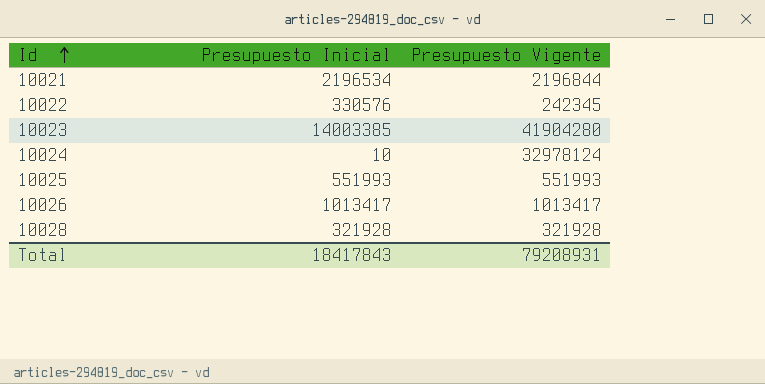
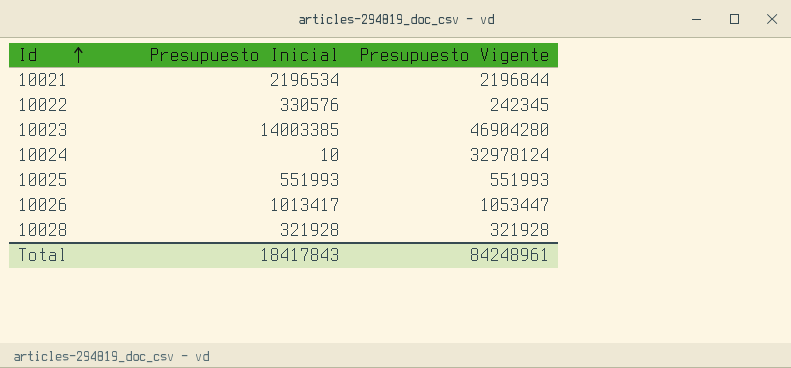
10023 | Presupuesto Vigente: 41904280 -> 46904280
10026 | Presupuesto Vigente: 1013417 -> 1053447
Total | Presupuesto Vigente: 79208931 -> 84248961

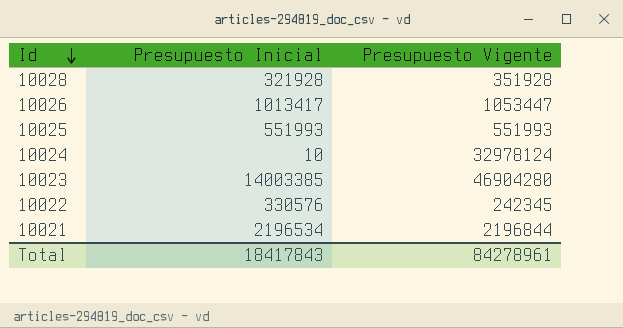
row order: Id ascending -> Id descending
10028 | Presupuesto Vigente: 321928 -> 351928
Total | Presupuesto Vigente: 84248961 -> 84278961

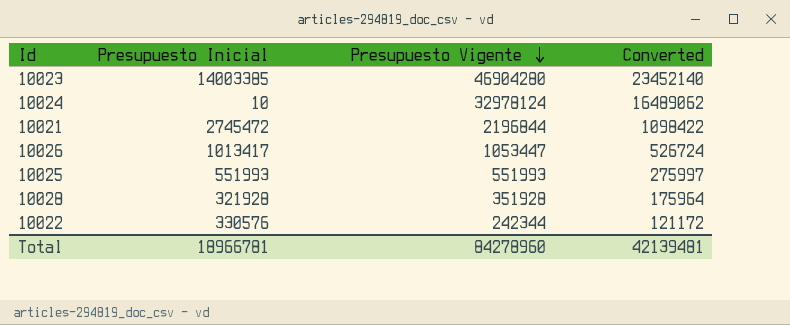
row order: Id descending -> Presupuesto Vigente descending
column Converted | formula: none -> [Presupuesto Vigente] * 0.5
10021 | Presupuesto Inicial: 2196534 -> 2745472
10022 | Presupuesto Vigente: 242345 -> 242344
Total | Presupuesto Inicial: 18417843 -> 18966781
Total | Presupuesto Vigente: 84278961 -> 84278960

